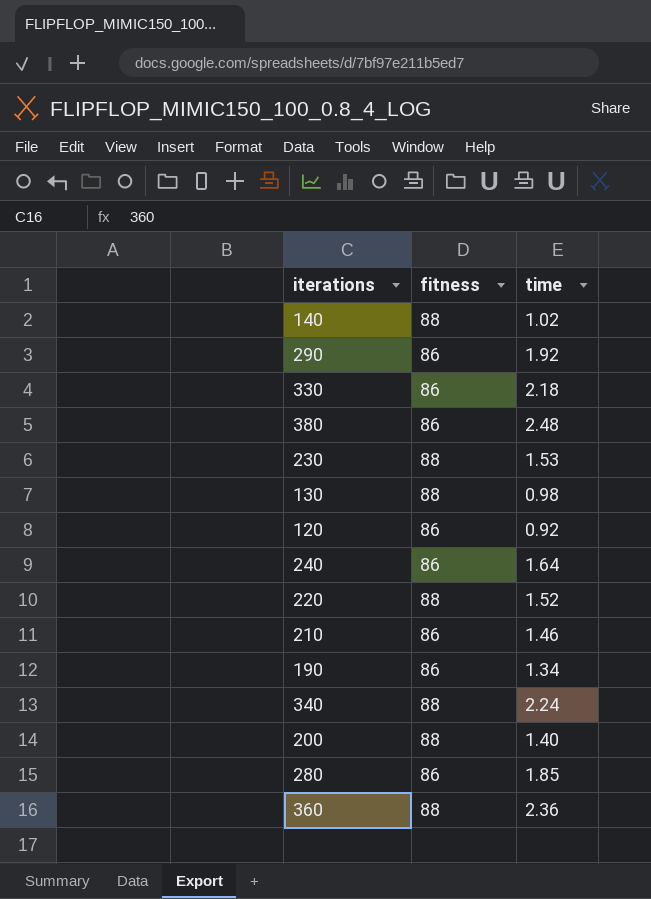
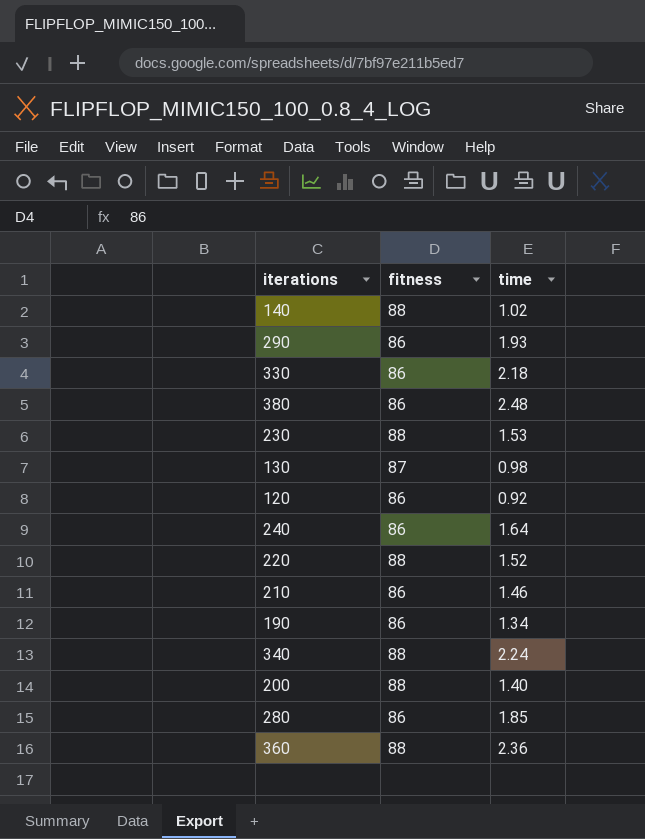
290 | time: 1.92 -> 1.93
130 | fitness: 88 -> 87

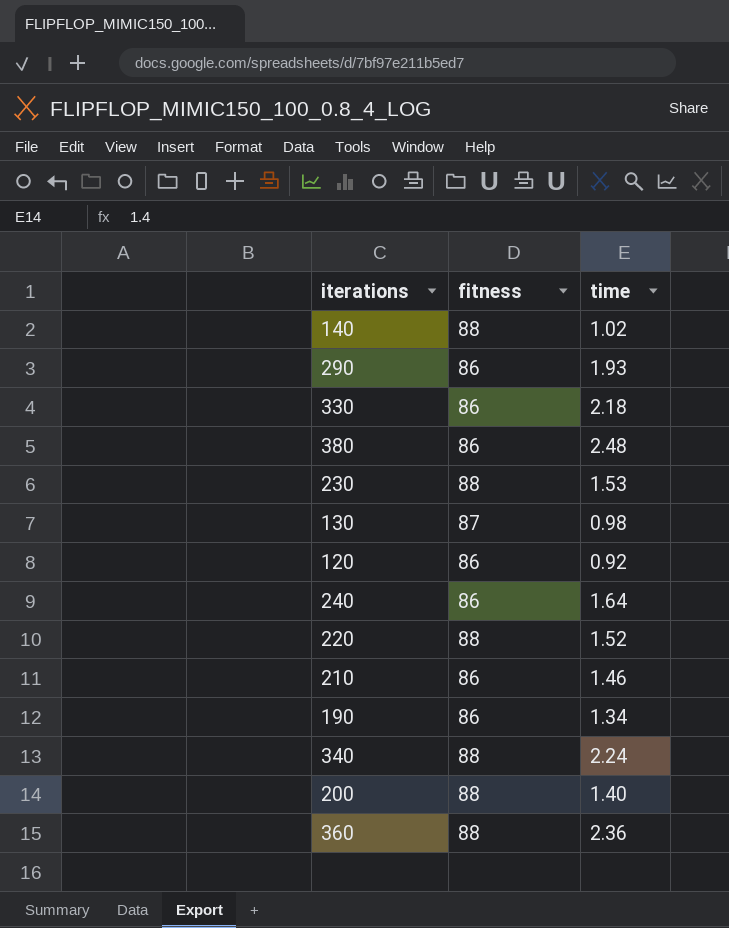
row 280: 86 | 1.85 -> none

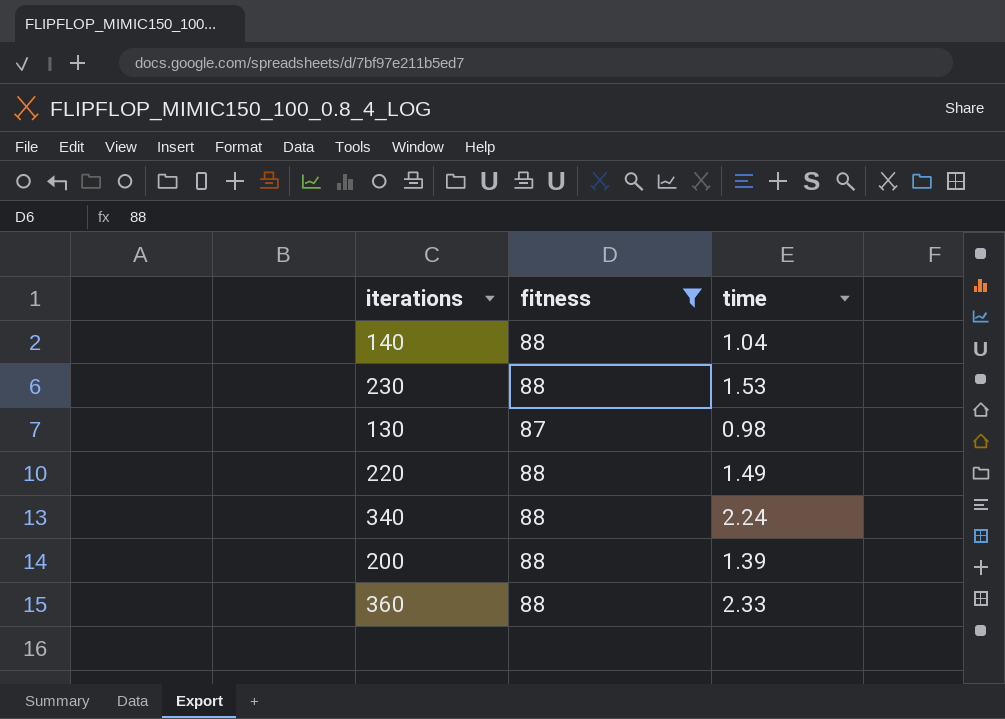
filter: none -> fitness != 86
140 | time: 1.02 -> 1.04
220 | time: 1.52 -> 1.49
200 | time: 1.40 -> 1.39
360 | time: 2.36 -> 2.33

